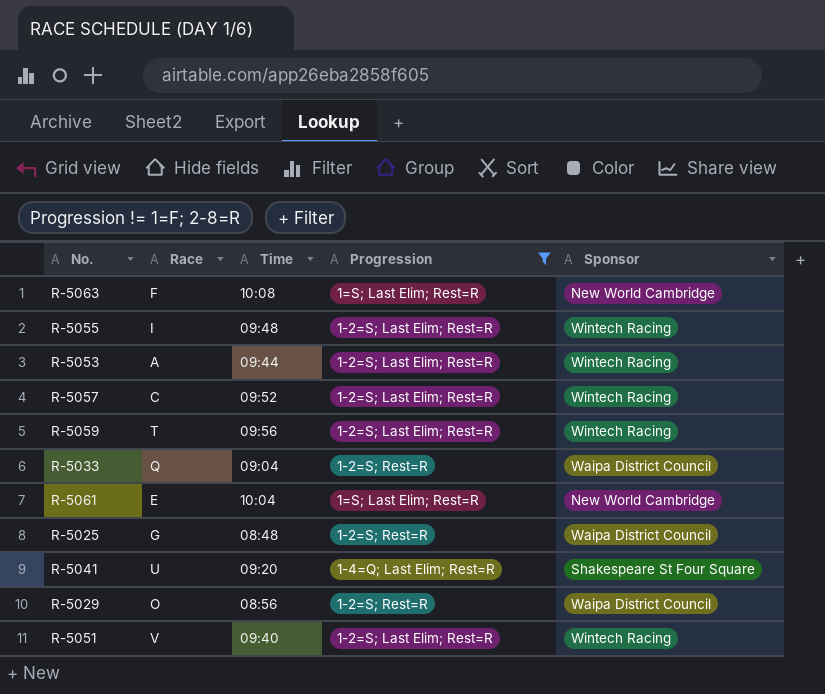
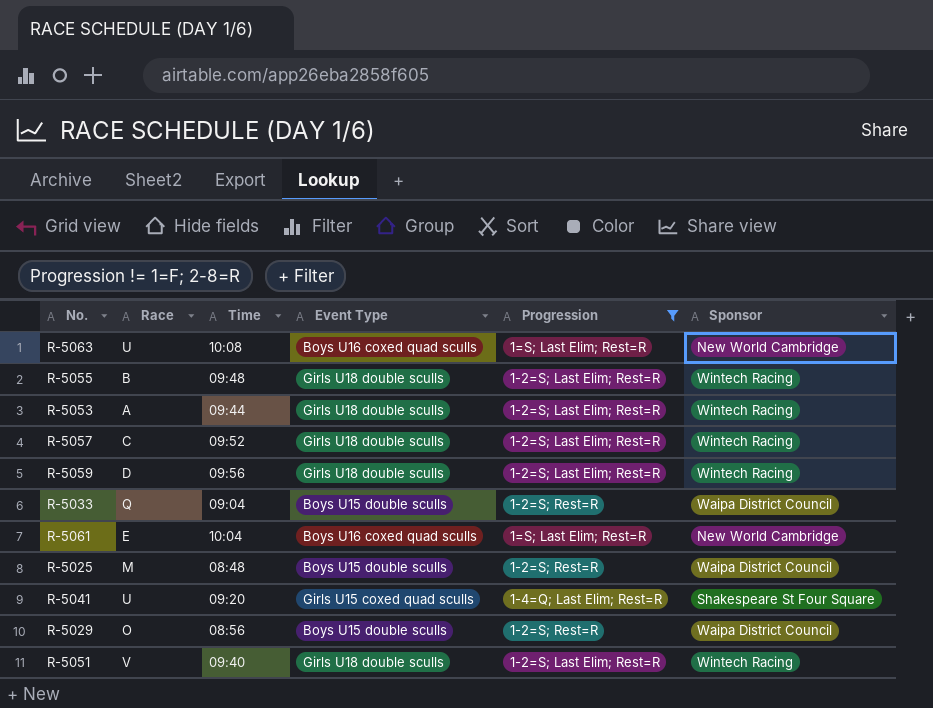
column Event Type | position: none -> 4
R-5063 | Race: F -> U
R-5055 | Race: I -> B
R-5059 | Race: T -> D
R-5025 | Race: G -> M

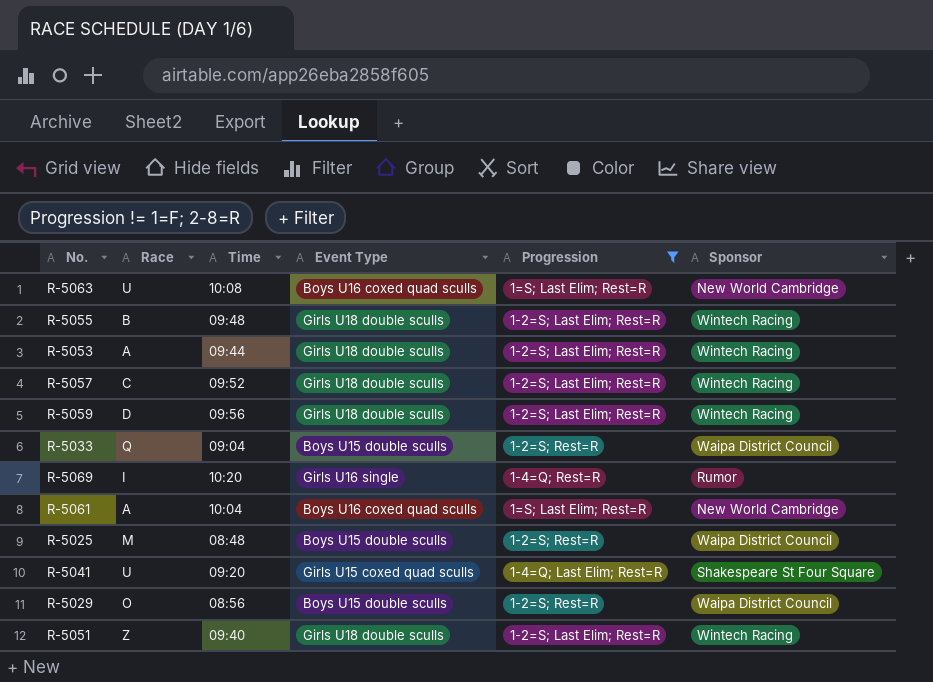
row R-5069: none -> I | 10:20 | Girls U16 single | 1-4=Q; Rest=R | Rumor
R-5061 | Race: E -> A
R-5051 | Race: V -> Z

